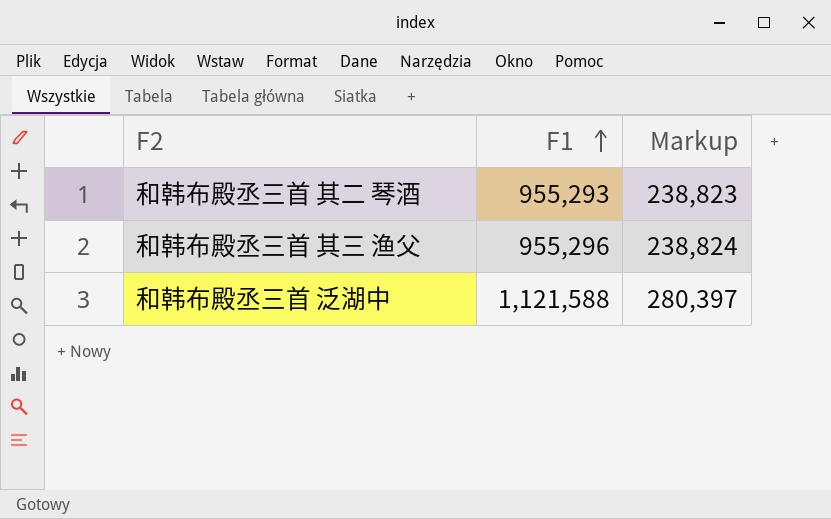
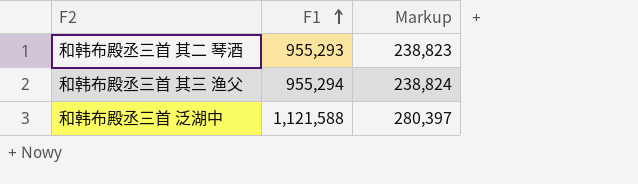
和韩布殿丞三首 其三 渔父 | F1: 955,296 -> 955,294

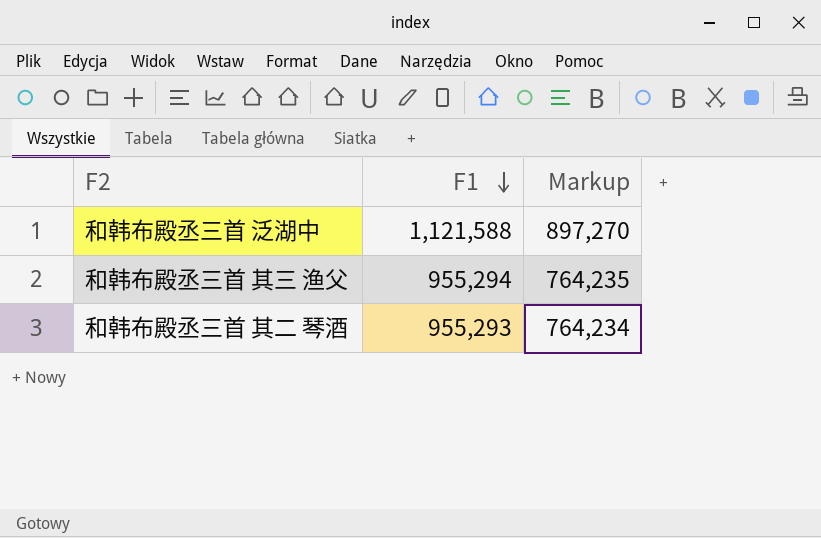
row order: F1 ascending -> F1 descending
column Markup | formula: [F1] * 0.25 -> [F1] * 0.8

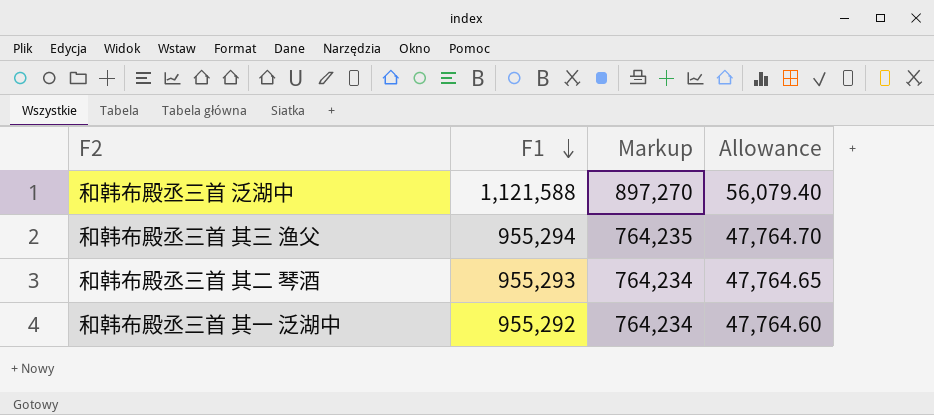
column Allowance | formula: none -> [F1] * 0.05
row 和韩布殿丞三首 其一 泛湖中: none -> 955,292 | 764,234 | 47,764.60

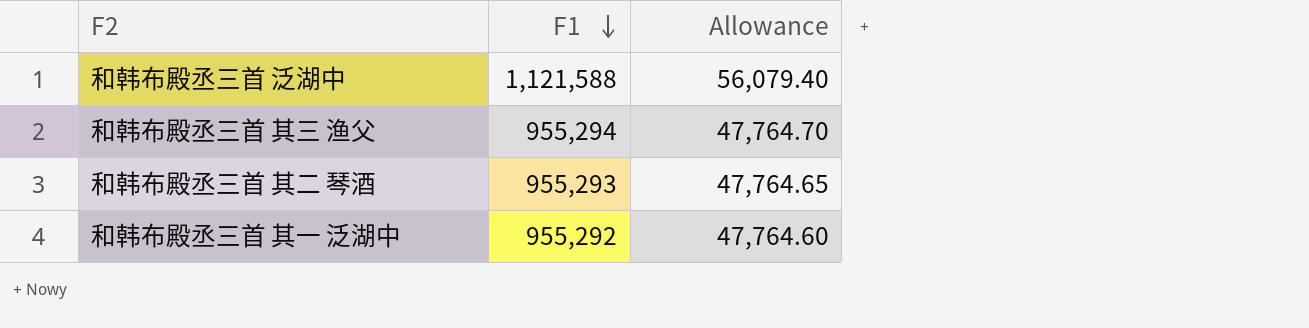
column Markup | formula: [F1] * 0.8 -> none

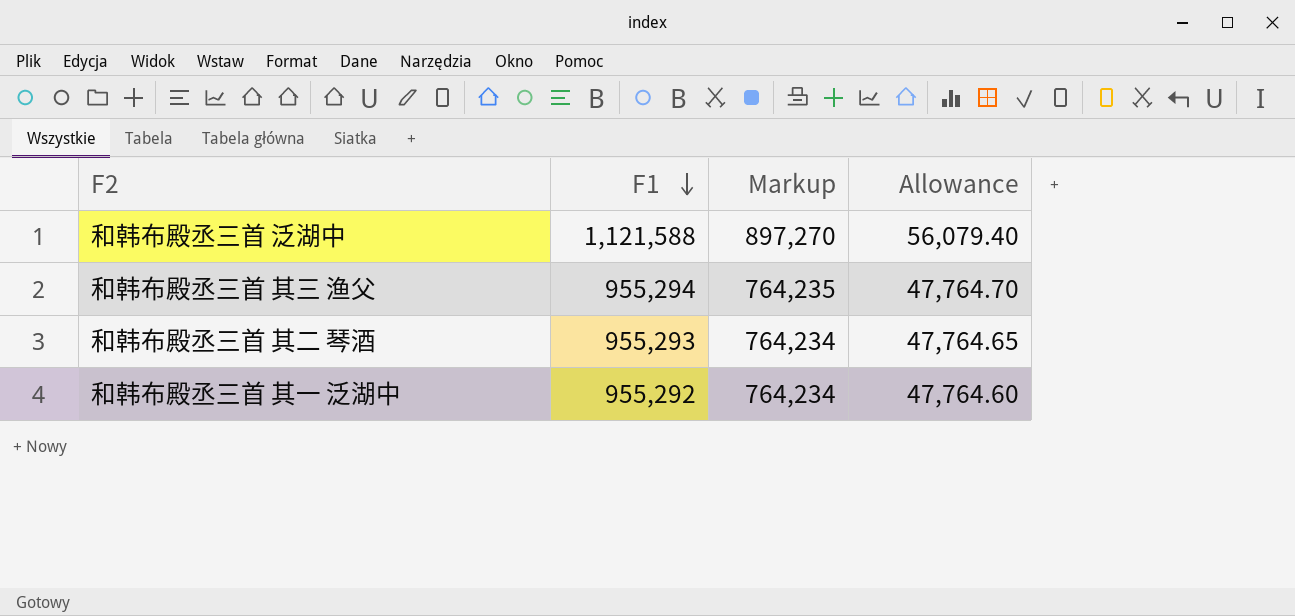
column Markup | formula: none -> [F1] * 0.8

